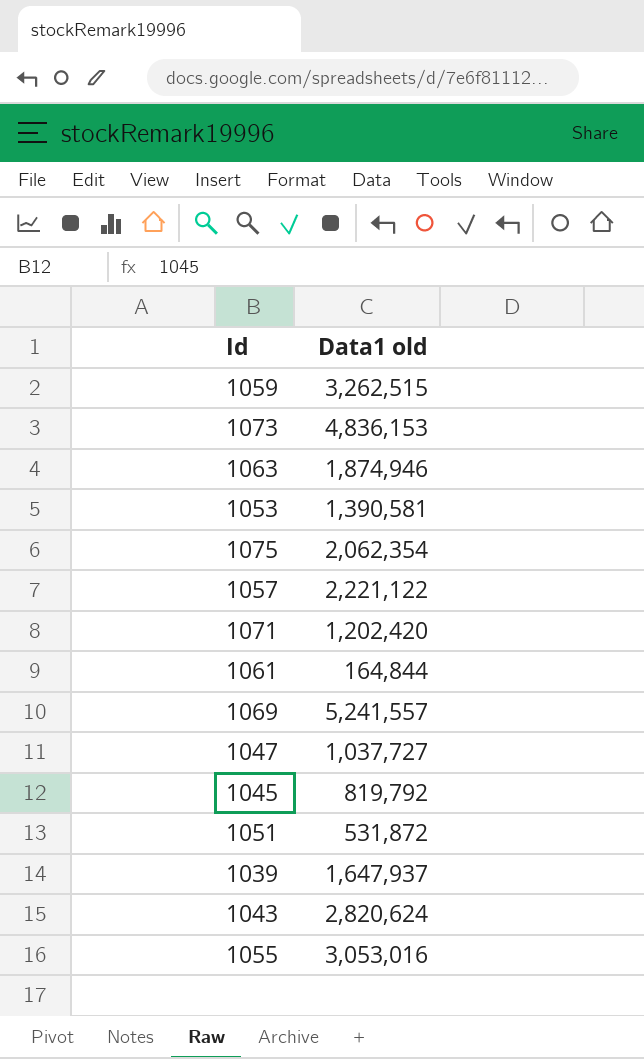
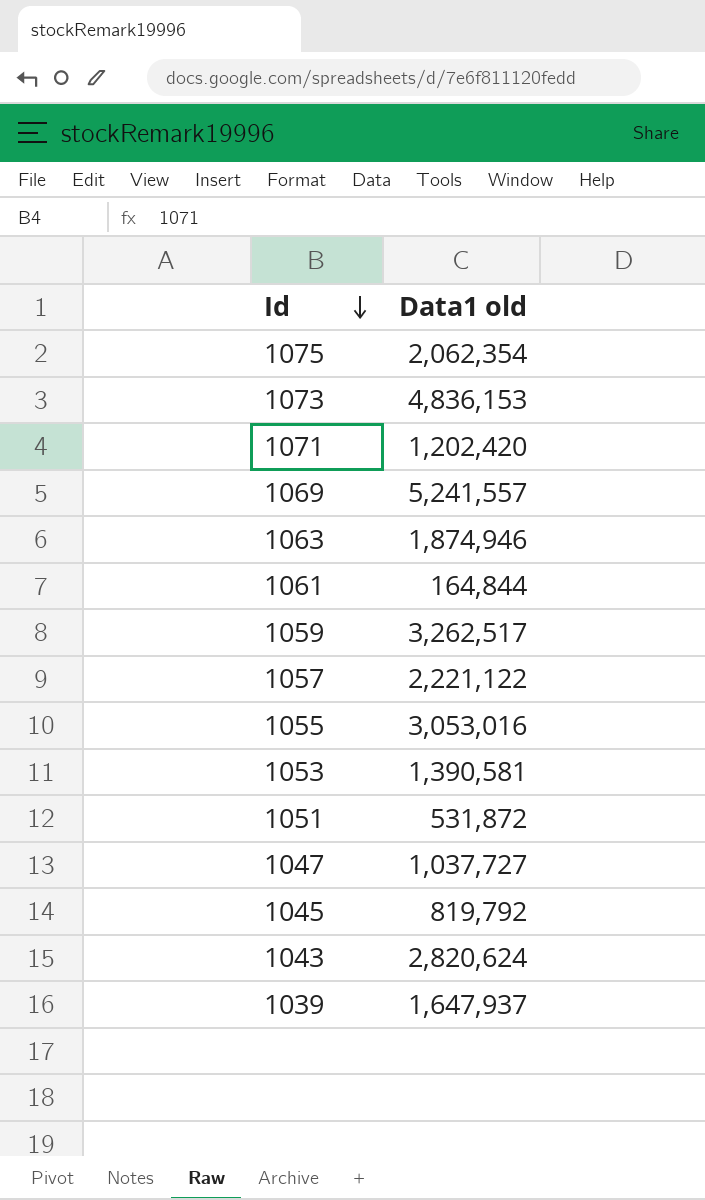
row order: none -> Id descending
1059 | Data1 old: 3,262,515 -> 3,262,517

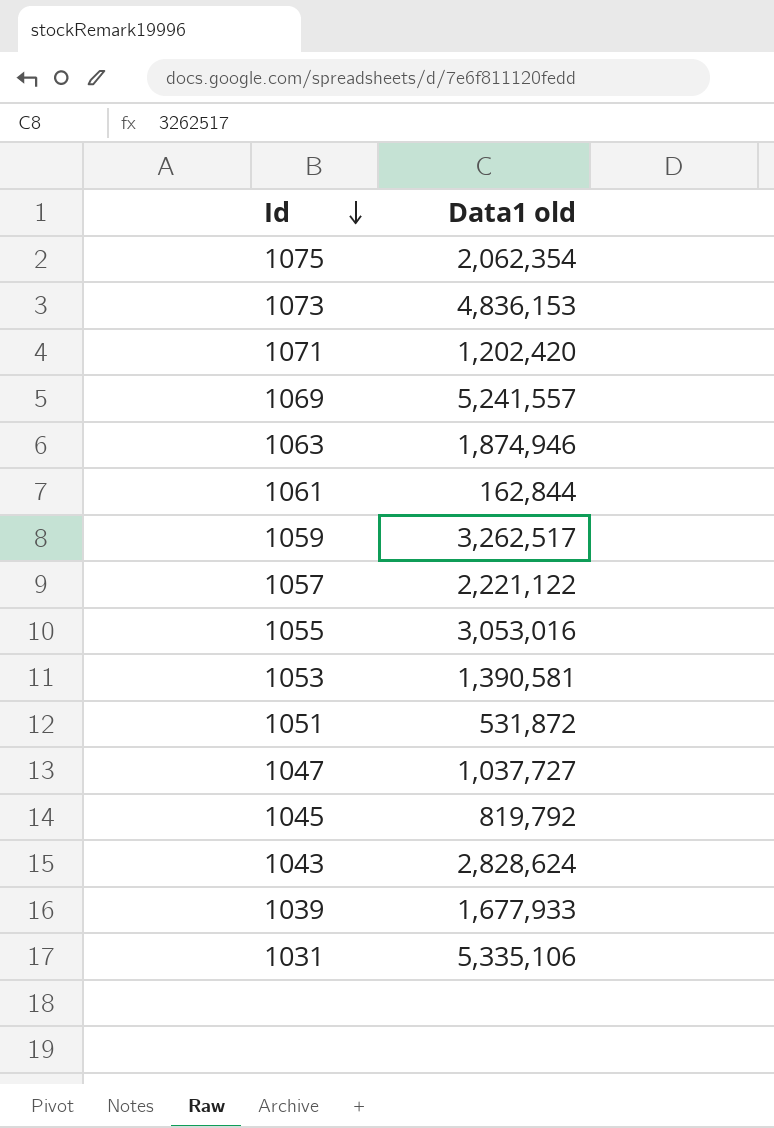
1061 | Data1 old: 164,844 -> 162,844
1043 | Data1 old: 2,820,624 -> 2,828,624
1039 | Data1 old: 1,647,937 -> 1,677,933
row 1031: none -> 5,335,106

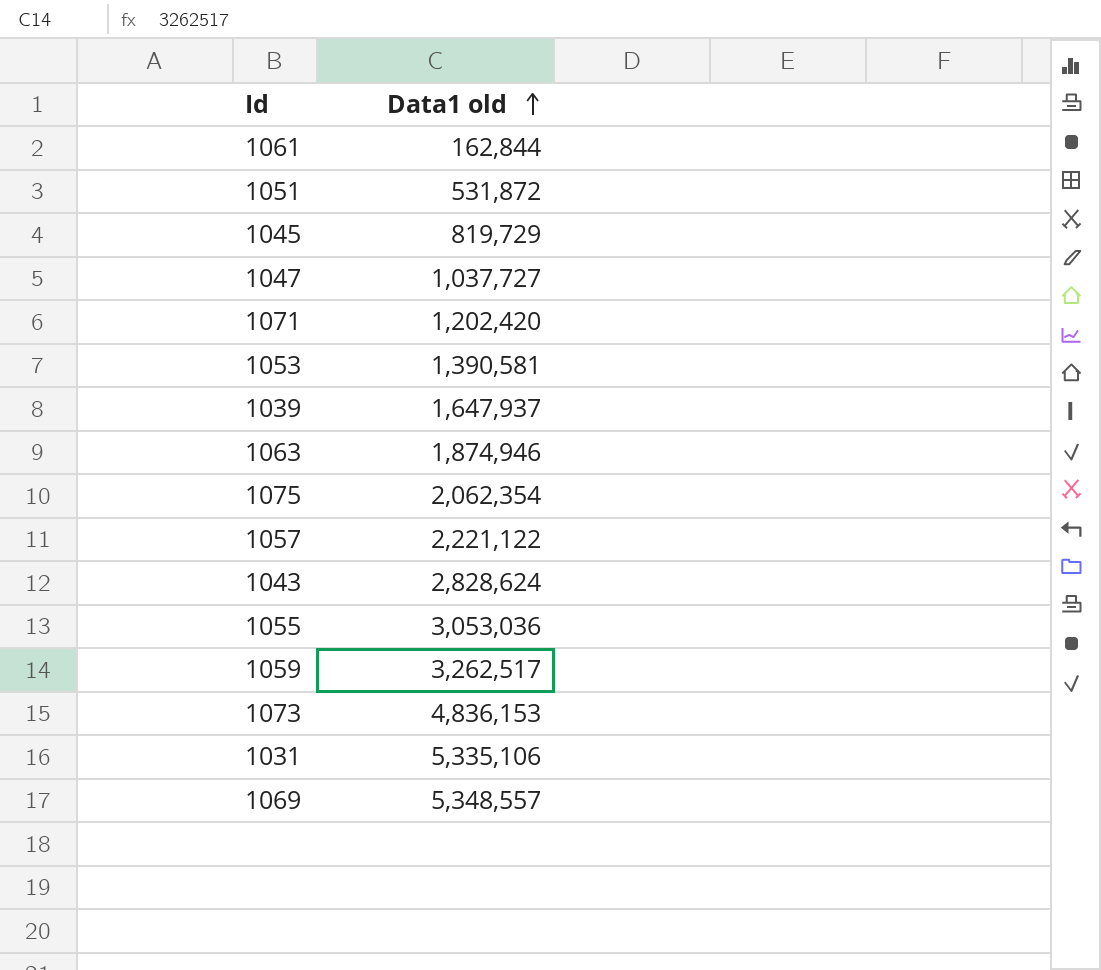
row order: Id descending -> Data1 old ascending
1045 | Data1 old: 819,792 -> 819,729
1039 | Data1 old: 1,677,933 -> 1,647,937
1055 | Data1 old: 3,053,016 -> 3,053,036
1069 | Data1 old: 5,241,557 -> 5,348,557

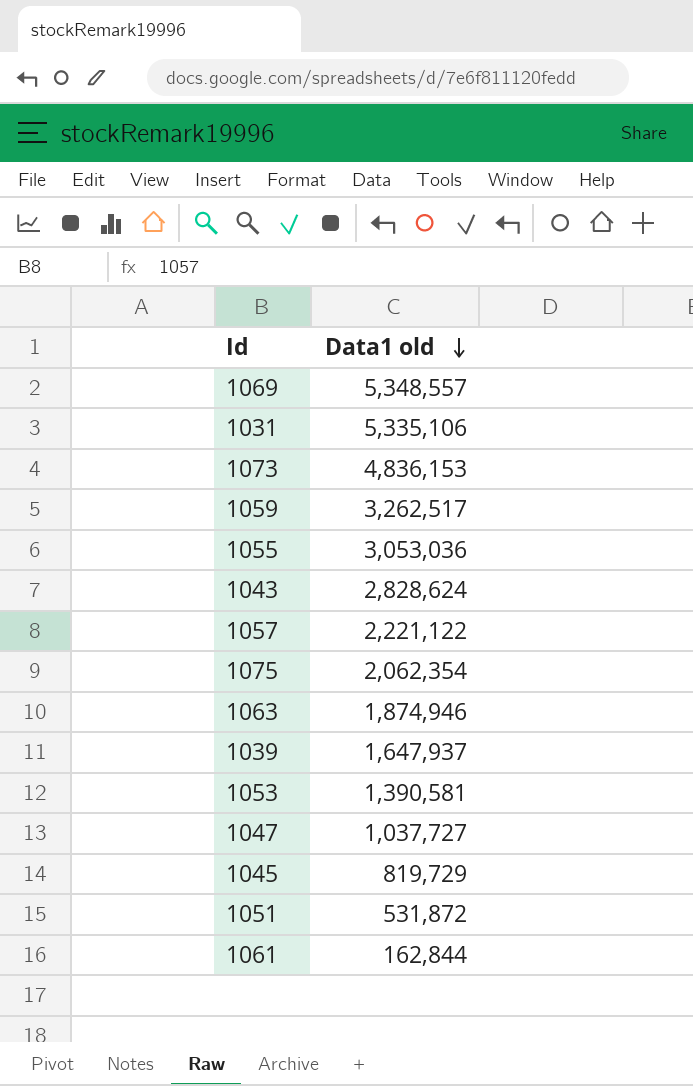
row order: Data1 old ascending -> Data1 old descending
row 1071: 1,202,420 -> none

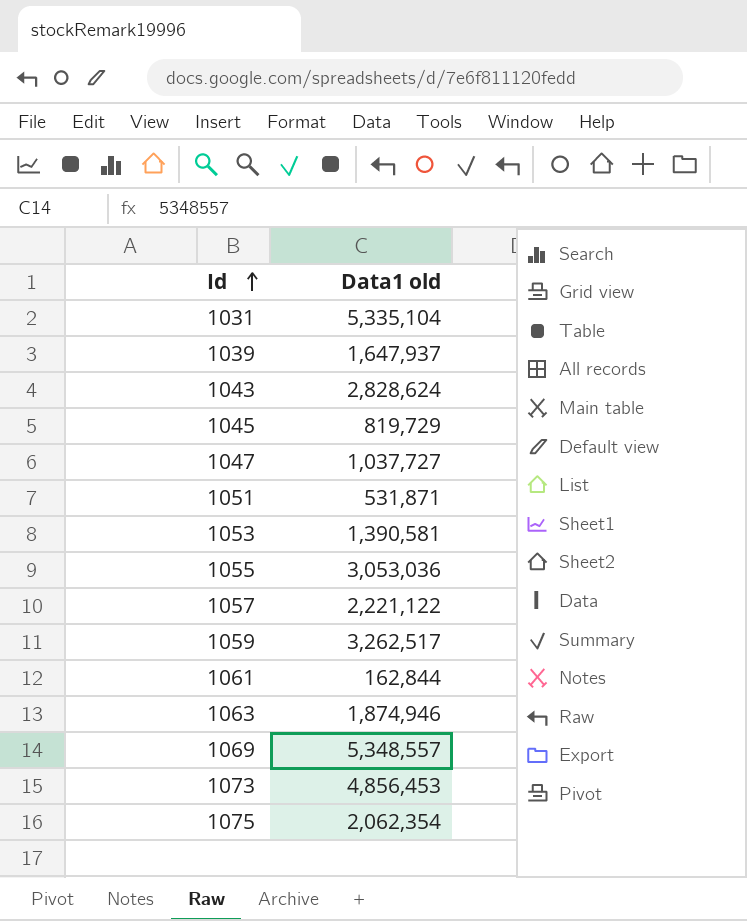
row order: Data1 old descending -> Id ascending
1031 | Data1 old: 5,335,106 -> 5,335,104
1051 | Data1 old: 531,872 -> 531,871
1073 | Data1 old: 4,836,153 -> 4,856,453

